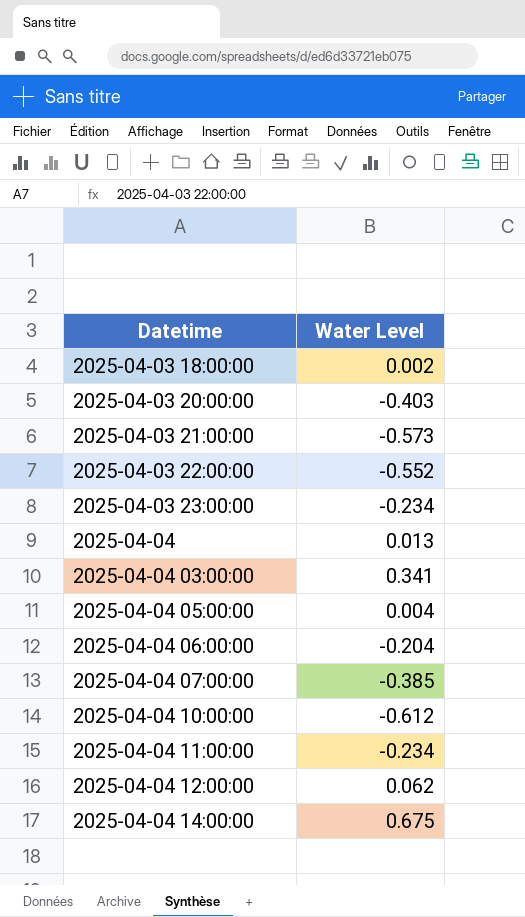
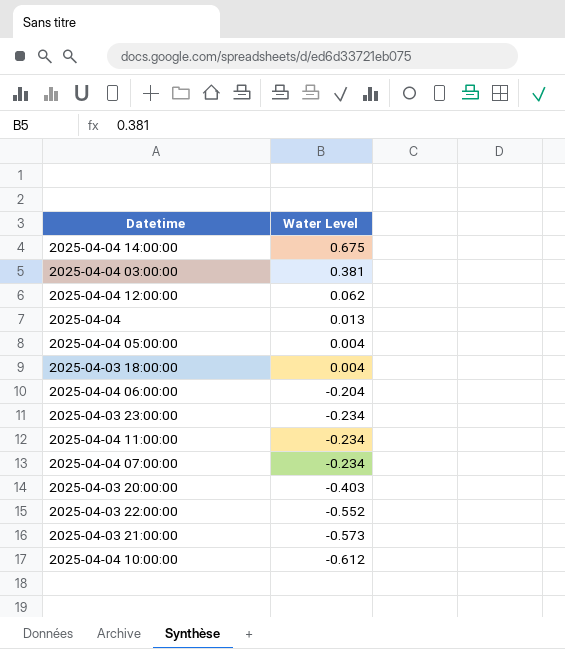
row order: Datetime ascending -> Water Level descending
2025-04-04 03:00:00 | Water Level: 0.341 -> 0.381
2025-04-03 18:00:00 | Water Level: 0.002 -> 0.004
2025-04-04 07:00:00 | Water Level: -0.385 -> -0.234

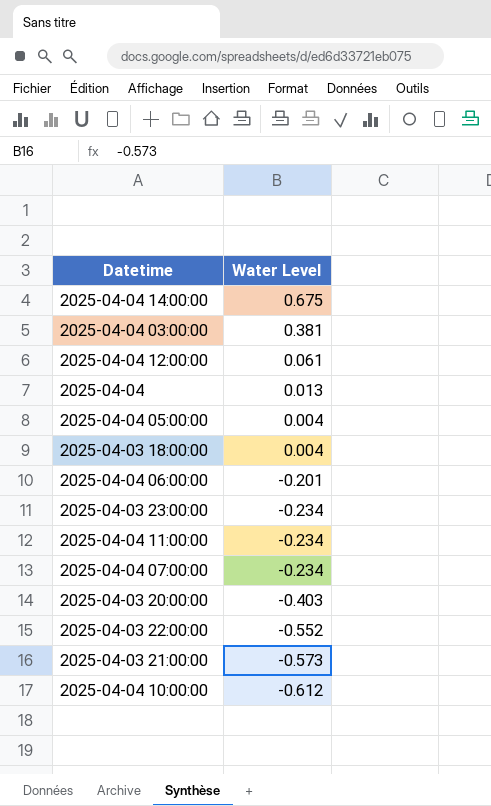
2025-04-04 12:00:00 | Water Level: 0.062 -> 0.061
2025-04-04 06:00:00 | Water Level: -0.204 -> -0.201

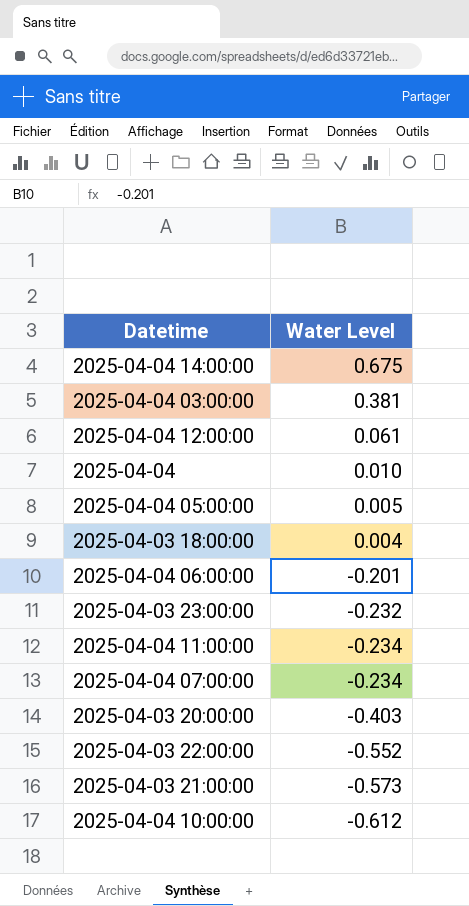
2025-04-04 | Water Level: 0.013 -> 0.010
2025-04-04 05:00:00 | Water Level: 0.004 -> 0.005
2025-04-03 23:00:00 | Water Level: -0.234 -> -0.232

